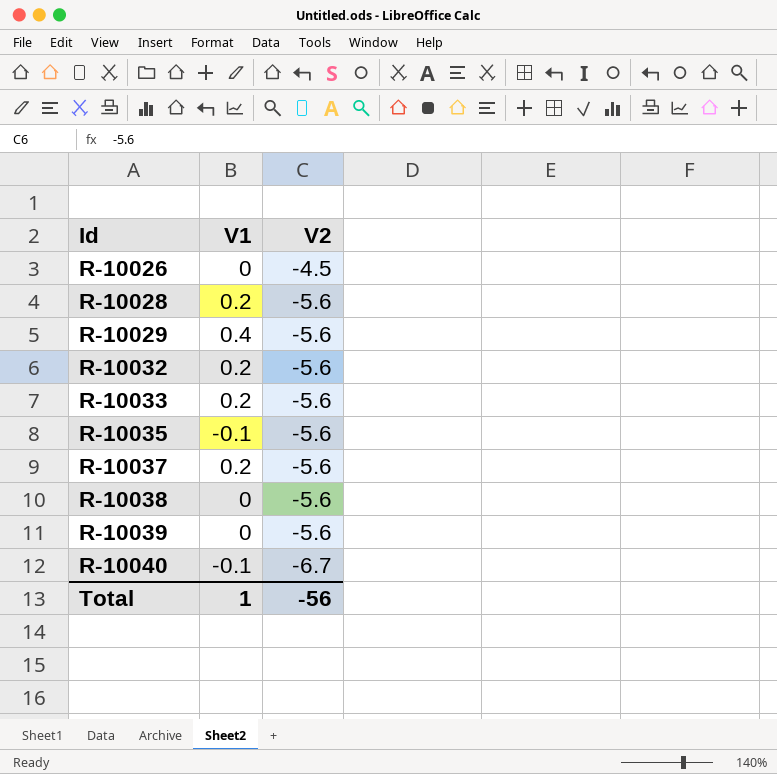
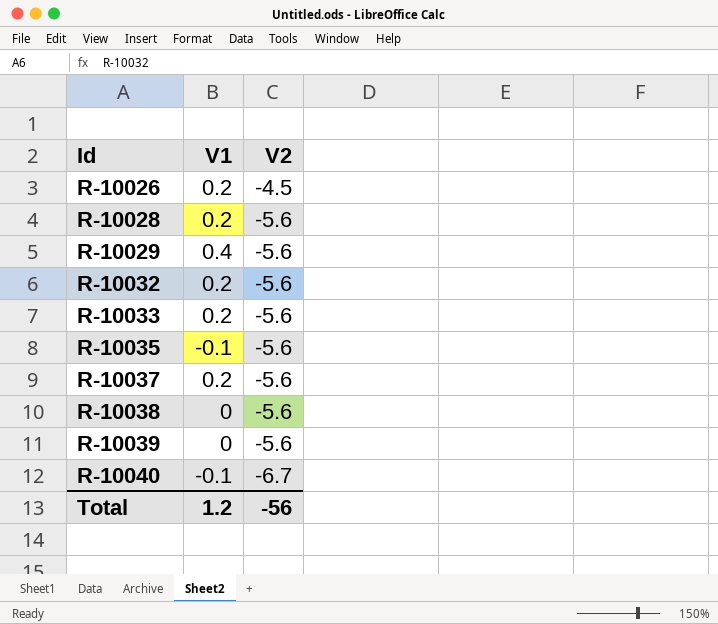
R-10026 | V1: 0 -> 0.2
Total | V1: 1 -> 1.2

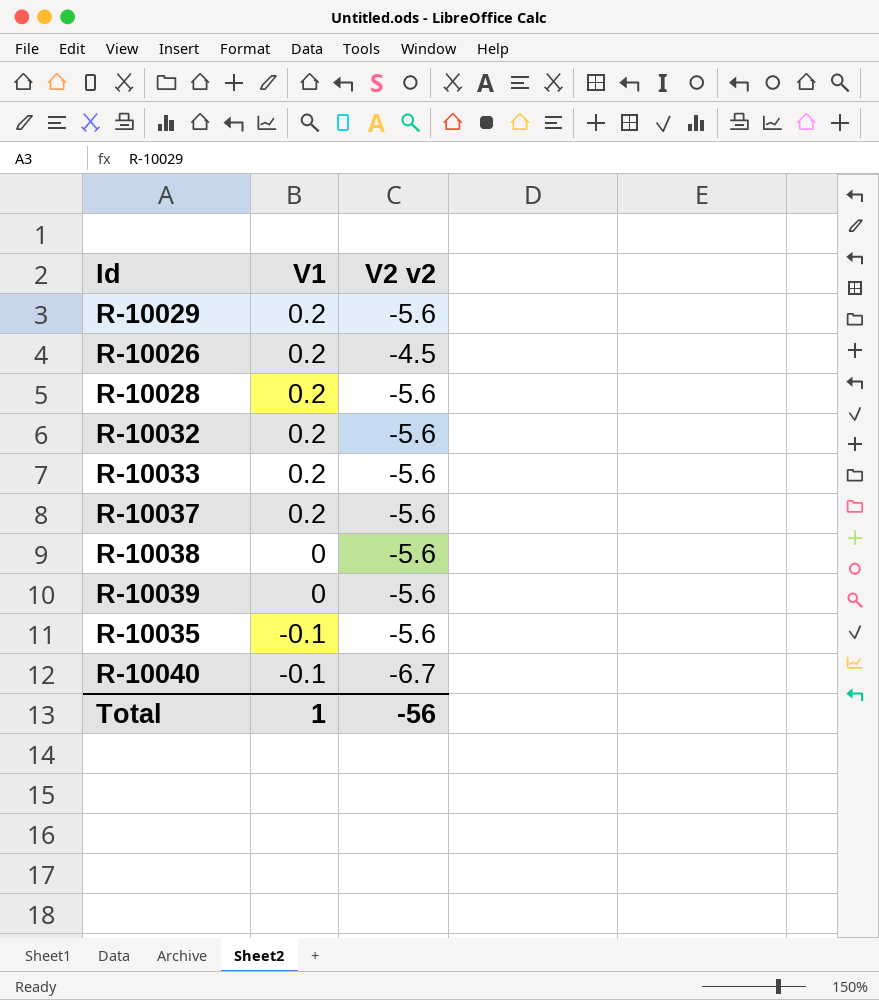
row order: Id ascending -> V1 descending
column name: V2 -> V2 v2
R-10029 | V1: 0.4 -> 0.2
Total | V1: 1.2 -> 1

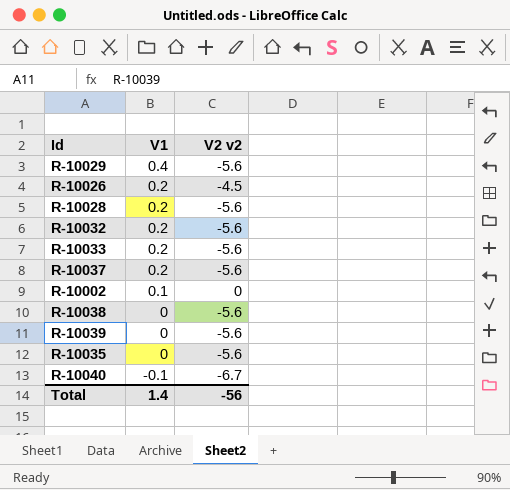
R-10029 | V1: 0.2 -> 0.4
row R-10002: none -> 0.1 | 0
R-10035 | V1: -0.1 -> 0
Total | V1: 1 -> 1.4

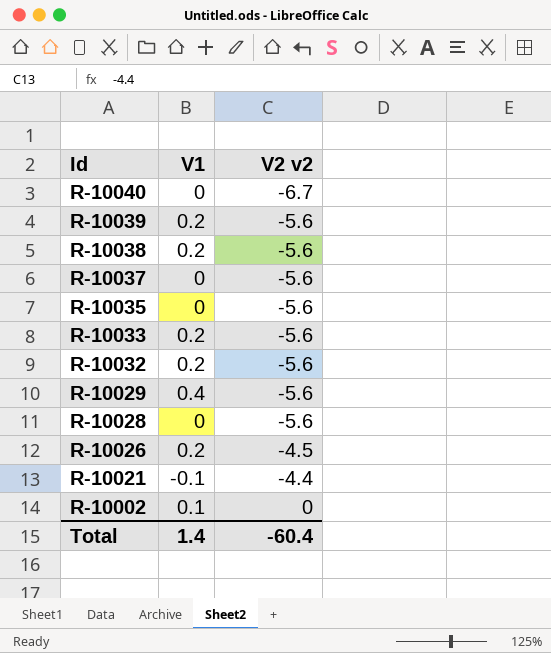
row order: V1 descending -> Id descending
R-10040 | V1: -0.1 -> 0
R-10039 | V1: 0 -> 0.2
R-10038 | V1: 0 -> 0.2
R-10037 | V1: 0.2 -> 0
R-10028 | V1: 0.2 -> 0
row R-10021: none -> -0.1 | -4.4
Total | V2 v2: -56 -> -60.4

